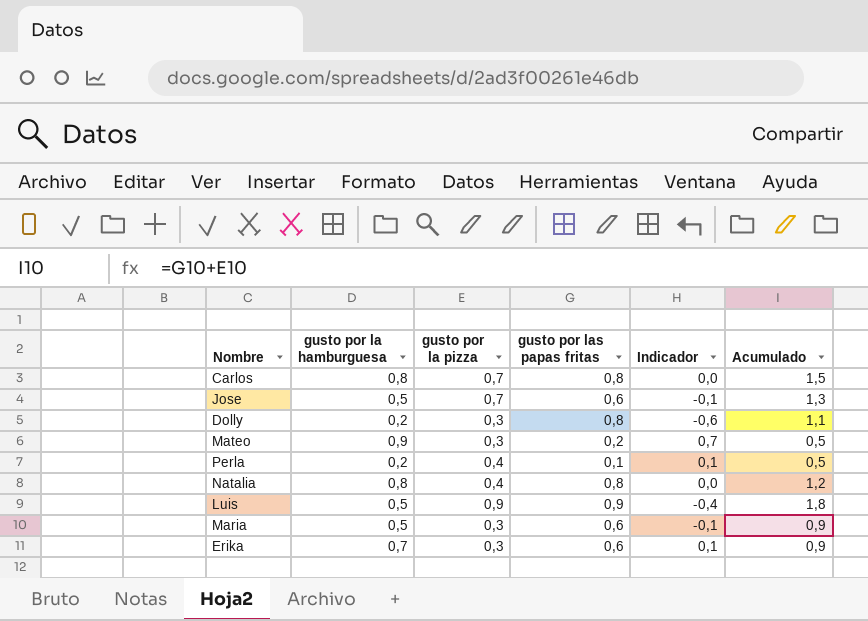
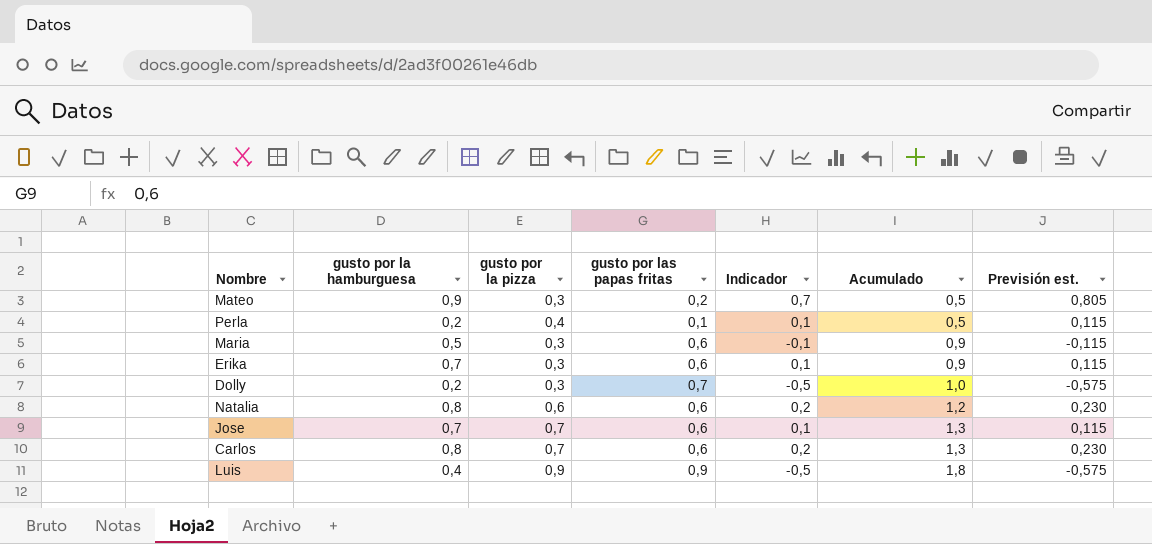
row order: none -> Acumulado ascending
column Previsión est. | formula: none -> [Indicador] * 1,15
Dolly | gusto por las papas fritas: 0,8 -> 0,7
Dolly | Indicador: -0,6 -> -0,5
Dolly | Acumulado: 1,1 -> 1,0
Natalia | gusto por la pizza: 0,4 -> 0,6
Natalia | gusto por las papas fritas: 0,8 -> 0,6
Natalia | Indicador: 0,0 -> 0,2
Jose | gusto por la hamburguesa: 0,5 -> 0,7
Jose | Indicador: -0,1 -> 0,1
Carlos | gusto por las papas fritas: 0,8 -> 0,6
Carlos | Indicador: 0,0 -> 0,2
Carlos | Acumulado: 1,5 -> 1,3
Luis | gusto por la hamburguesa: 0,5 -> 0,4
Luis | Indicador: -0,4 -> -0,5

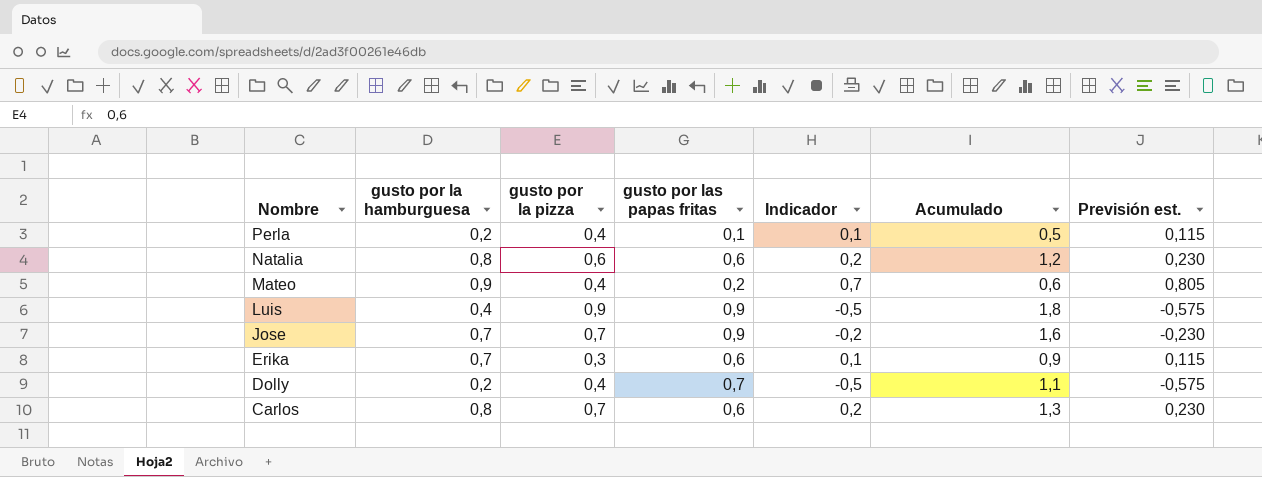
row order: Acumulado ascending -> Nombre descending
row Maria: 0,5 | 0,3 | 0,6 | -0,1 | 0,9 | -0,115 -> none
Mateo | gusto por la pizza: 0,3 -> 0,4
Mateo | Acumulado: 0,5 -> 0,6
Jose | gusto por las papas fritas: 0,6 -> 0,9
Jose | Indicador: 0,1 -> -0,2
Jose | Acumulado: 1,3 -> 1,6
Jose | Previsión est.: 0,115 -> -0,230
Dolly | gusto por la pizza: 0,3 -> 0,4
Dolly | Acumulado: 1,0 -> 1,1

